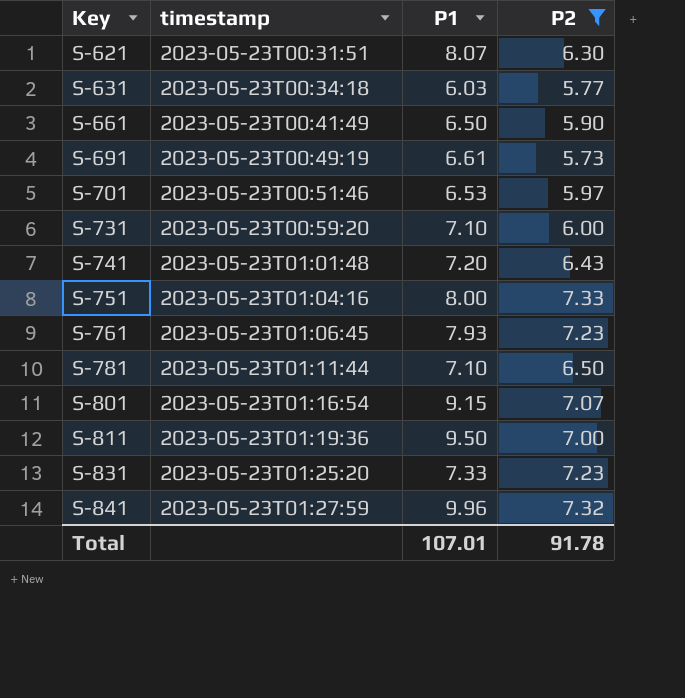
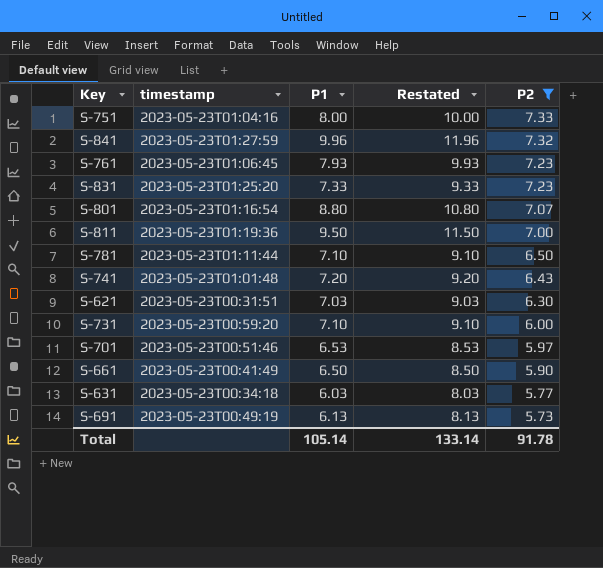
row order: Key ascending -> P2 descending
column Restated | formula: none -> [P1] + 2
S-801 | P1: 9.15 -> 8.80
S-621 | P1: 8.07 -> 7.03
S-691 | P1: 6.61 -> 6.13
Total | P1: 107.01 -> 105.14

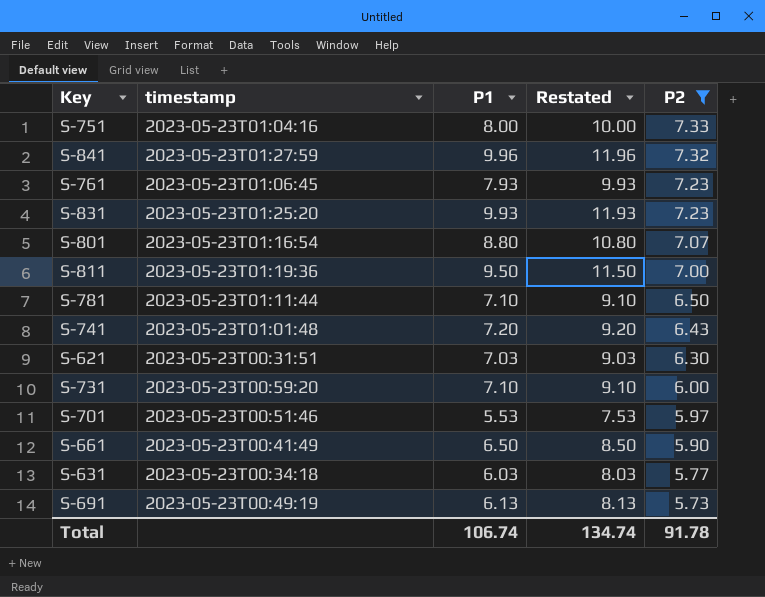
S-831 | P1: 7.33 -> 9.93
S-831 | Restated: 9.33 -> 11.93
S-701 | P1: 6.53 -> 5.53
S-701 | Restated: 8.53 -> 7.53
Total | P1: 105.14 -> 106.74
Total | Restated: 133.14 -> 134.74

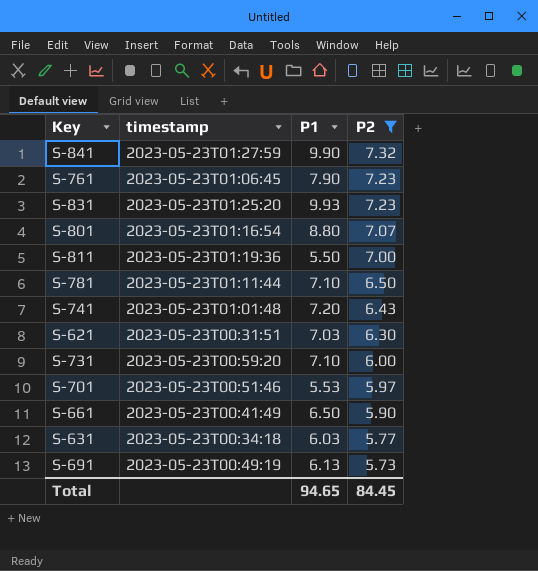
column Restated | formula: [P1] + 2 -> none
row S-751: 2023-05-23T01:04:16 | 8.00 | 10.00 | 7.33 -> none
S-841 | P1: 9.96 -> 9.90
S-761 | P1: 7.93 -> 7.90
S-811 | P1: 9.50 -> 5.50
Total | P1: 106.74 -> 94.65
Total | P2: 91.78 -> 84.45

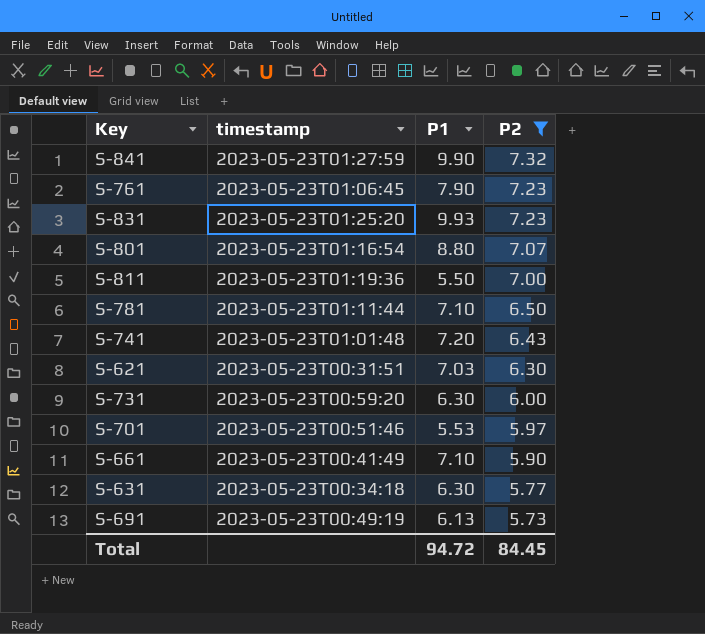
S-731 | P1: 7.10 -> 6.30
S-661 | P1: 6.50 -> 7.10
S-631 | P1: 6.03 -> 6.30
Total | P1: 94.65 -> 94.72

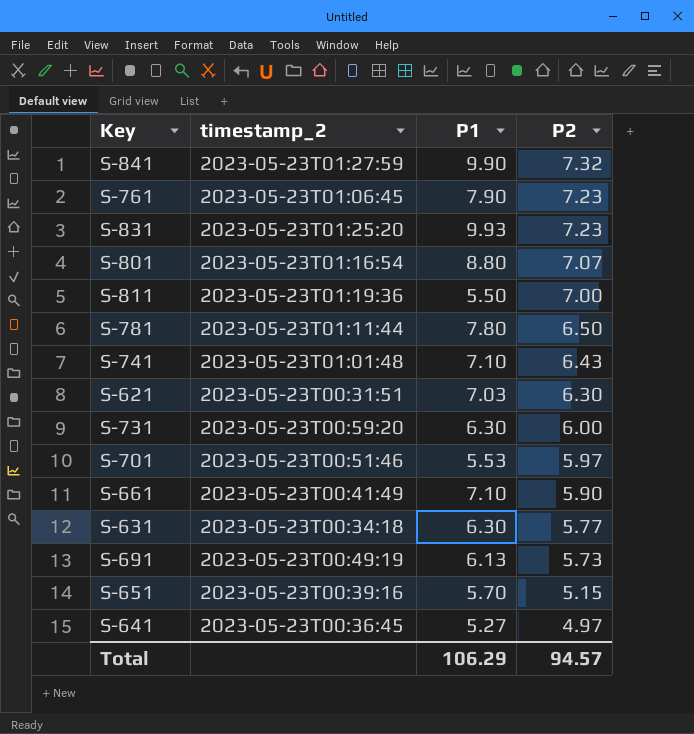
filter: P2 >= 5.73 -> none
column name: timestamp -> timestamp_2
S-781 | P1: 7.10 -> 7.80
S-741 | P1: 7.20 -> 7.10
Total | P1: 94.72 -> 106.29
Total | P2: 84.45 -> 94.57

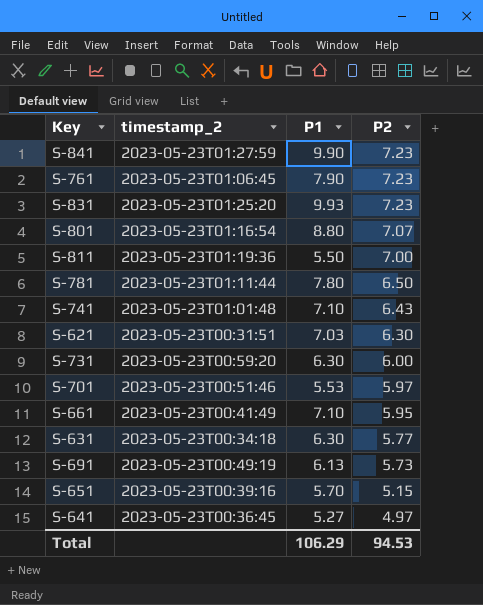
S-841 | P2: 7.32 -> 7.23
S-661 | P2: 5.90 -> 5.95
Total | P2: 94.57 -> 94.53

